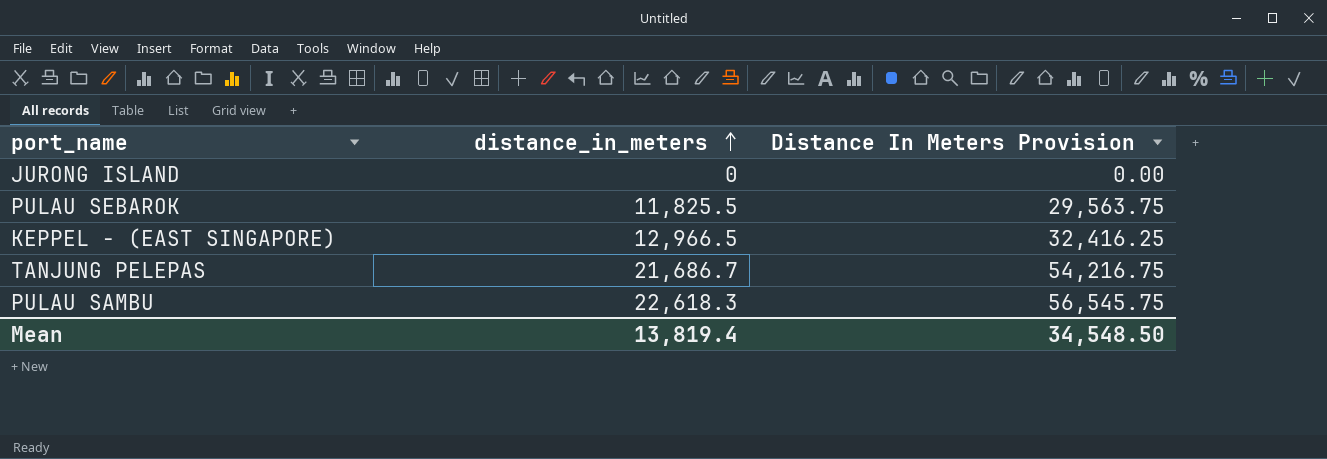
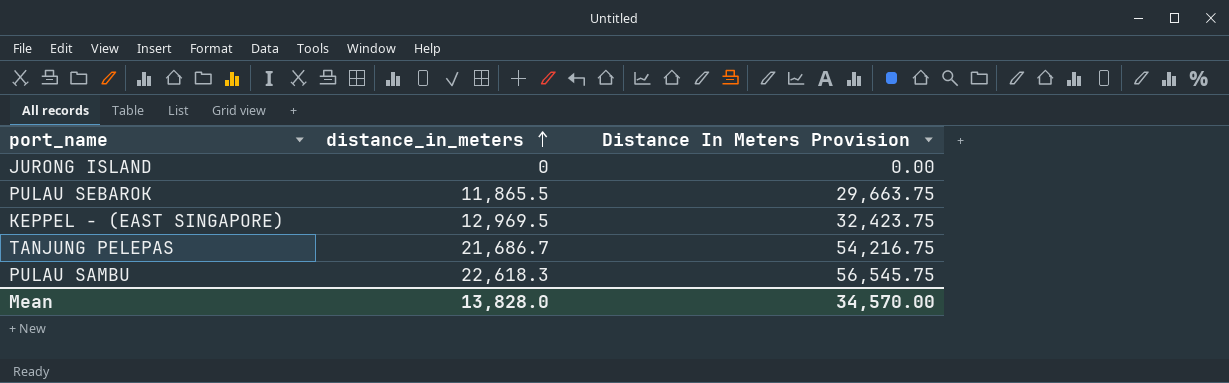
PULAU SEBAROK | distance_in_meters: 11,825.5 -> 11,865.5
PULAU SEBAROK | Distance In Meters Provision: 29,563.75 -> 29,663.75
KEPPEL - (EAST SINGAPORE) | distance_in_meters: 12,966.5 -> 12,969.5
KEPPEL - (EAST SINGAPORE) | Distance In Meters Provision: 32,416.25 -> 32,423.75
Mean | distance_in_meters: 13,819.4 -> 13,828.0
Mean | Distance In Meters Provision: 34,548.50 -> 34,570.00

